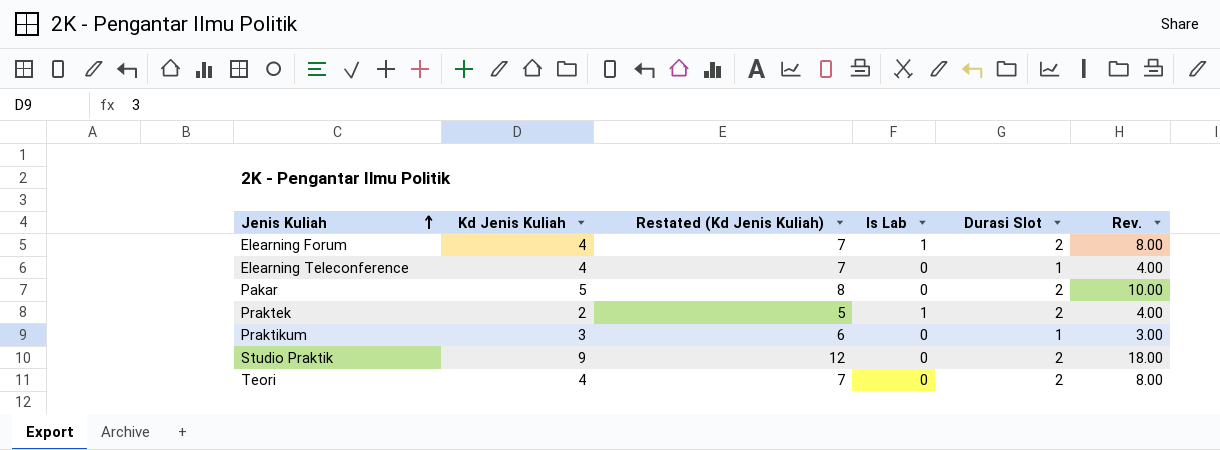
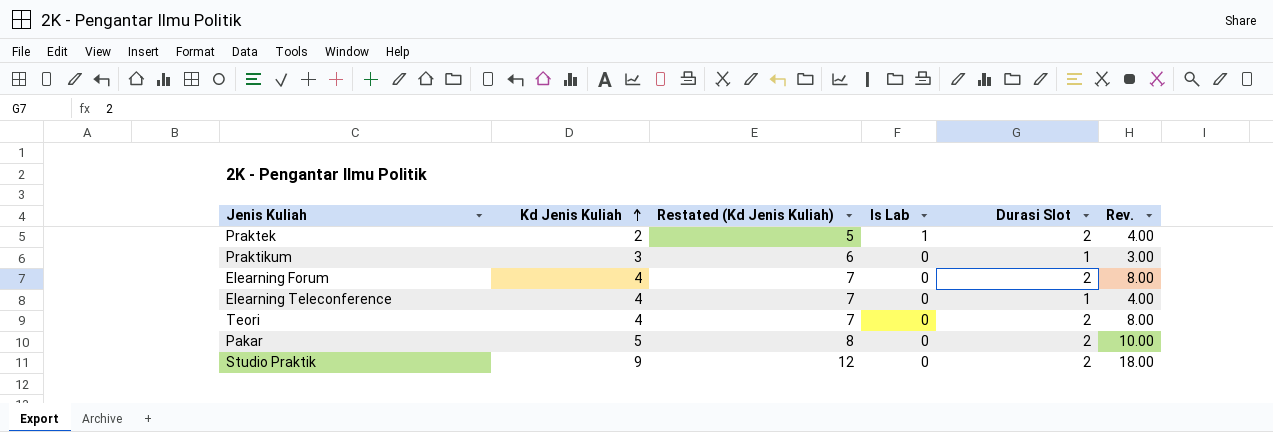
row order: Jenis Kuliah ascending -> Kd Jenis Kuliah ascending
Elearning Forum | Is Lab: 1 -> 0

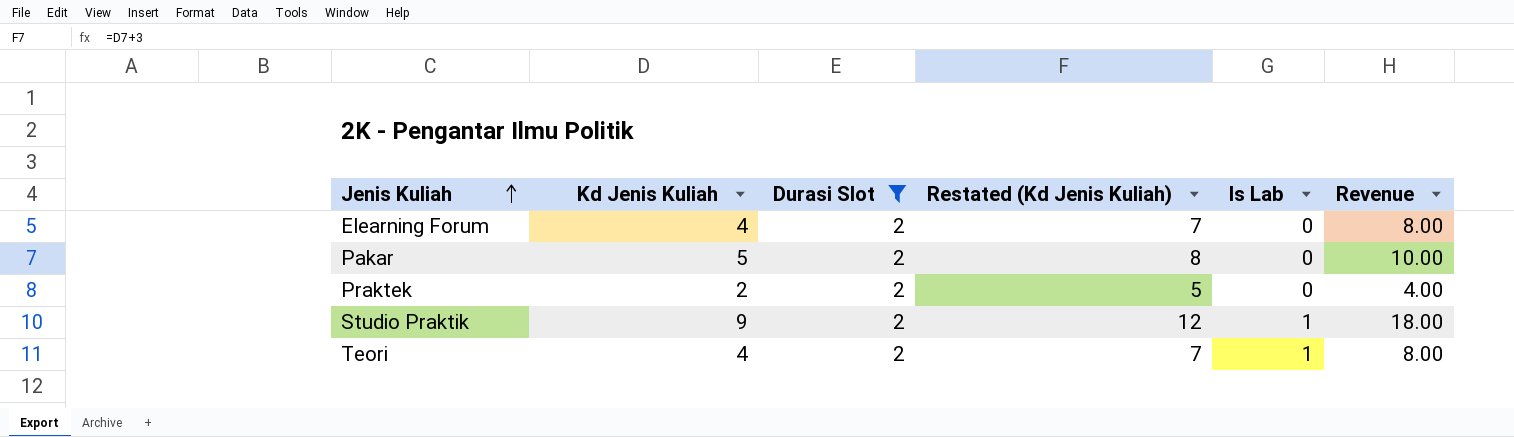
filter: none -> Durasi Slot = 2
row order: Kd Jenis Kuliah ascending -> Jenis Kuliah ascending
column Durasi Slot | position: 5 -> 3
column name: Rev. -> Revenue
Praktek | Is Lab: 1 -> 0
Studio Praktik | Is Lab: 0 -> 1
Teori | Is Lab: 0 -> 1

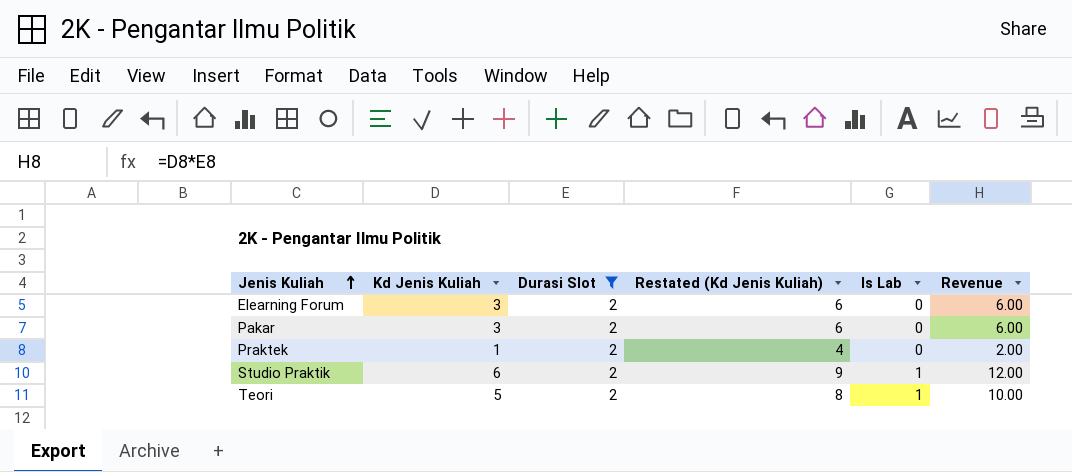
Elearning Forum | Kd Jenis Kuliah: 4 -> 3
Elearning Forum | Restated (Kd Jenis Kuliah): 7 -> 6
Elearning Forum | Revenue: 8.00 -> 6.00
Pakar | Kd Jenis Kuliah: 5 -> 3
Pakar | Restated (Kd Jenis Kuliah): 8 -> 6
Pakar | Revenue: 10.00 -> 6.00
Praktek | Kd Jenis Kuliah: 2 -> 1
Praktek | Restated (Kd Jenis Kuliah): 5 -> 4
Praktek | Revenue: 4.00 -> 2.00
Studio Praktik | Kd Jenis Kuliah: 9 -> 6
Studio Praktik | Restated (Kd Jenis Kuliah): 12 -> 9
Studio Praktik | Revenue: 18.00 -> 12.00
Teori | Kd Jenis Kuliah: 4 -> 5
Teori | Restated (Kd Jenis Kuliah): 7 -> 8
Teori | Revenue: 8.00 -> 10.00

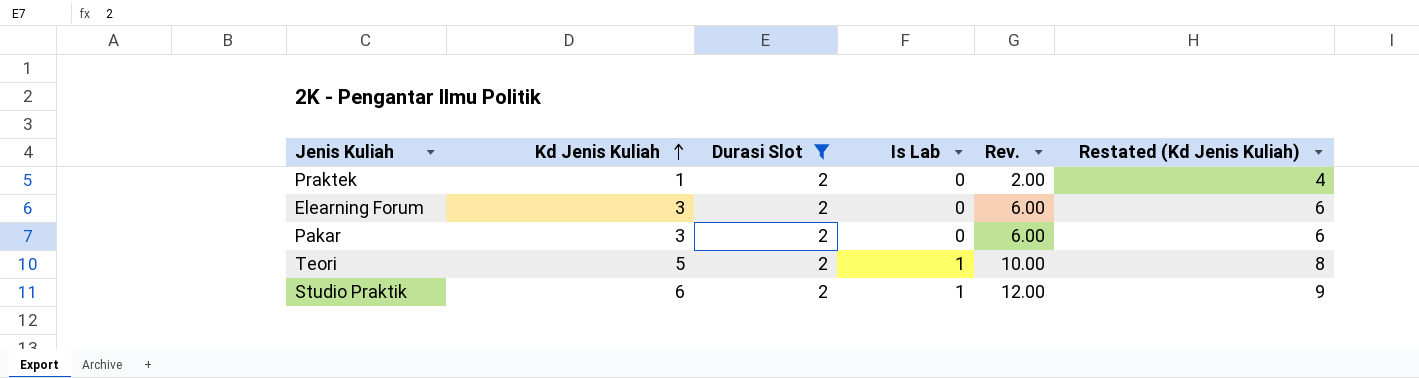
row order: Jenis Kuliah ascending -> Kd Jenis Kuliah ascending
column name: Revenue -> Rev.
column Restated (Kd Jenis Kuliah) | position: 4 -> 6

